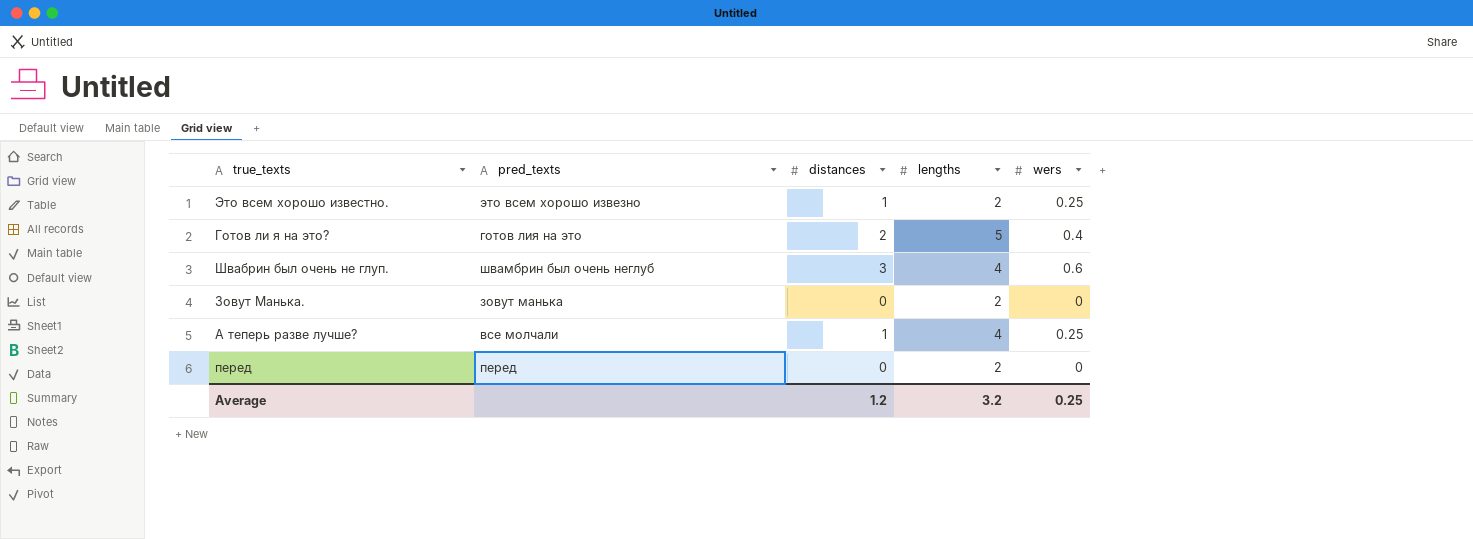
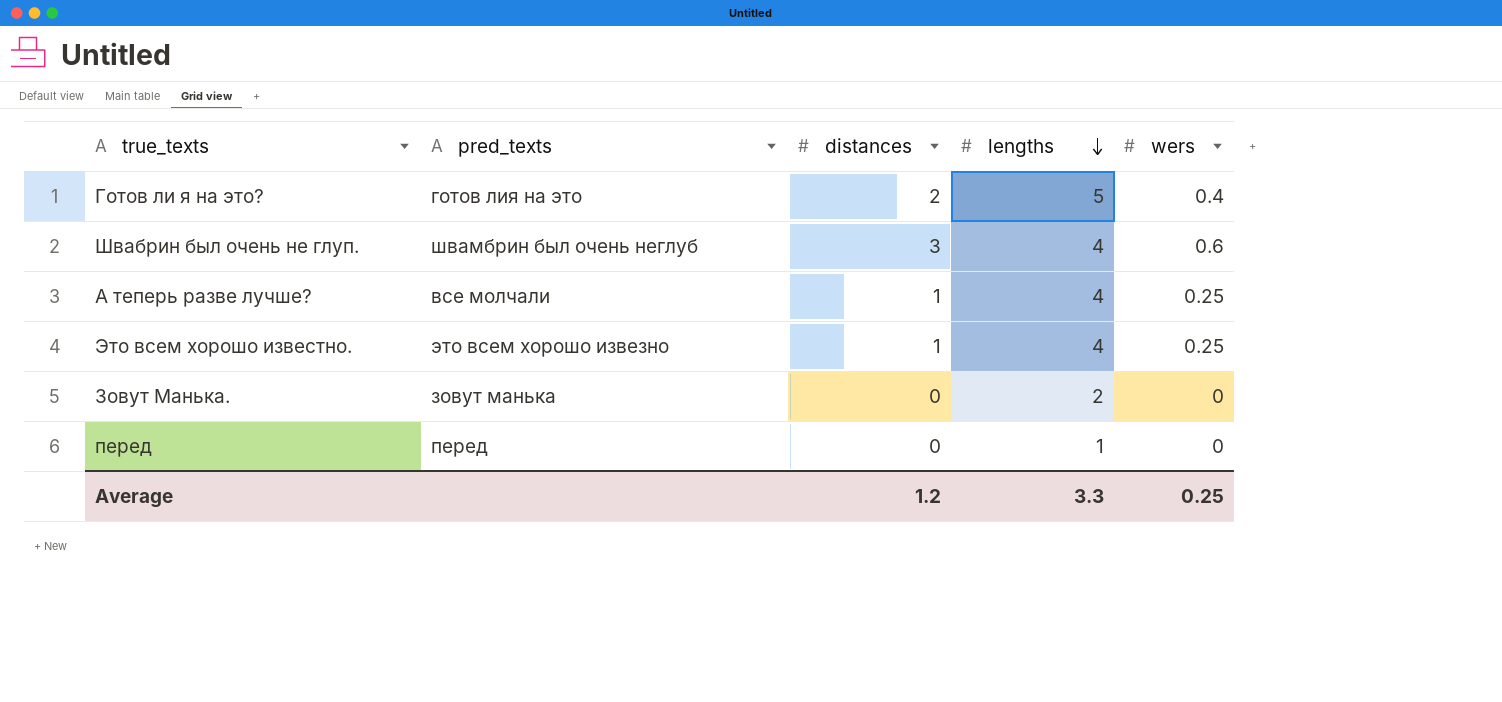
row order: none -> lengths descending
Это всем хорошо известно. | lengths: 2 -> 4
перед | lengths: 2 -> 1
Average | lengths: 3.2 -> 3.3

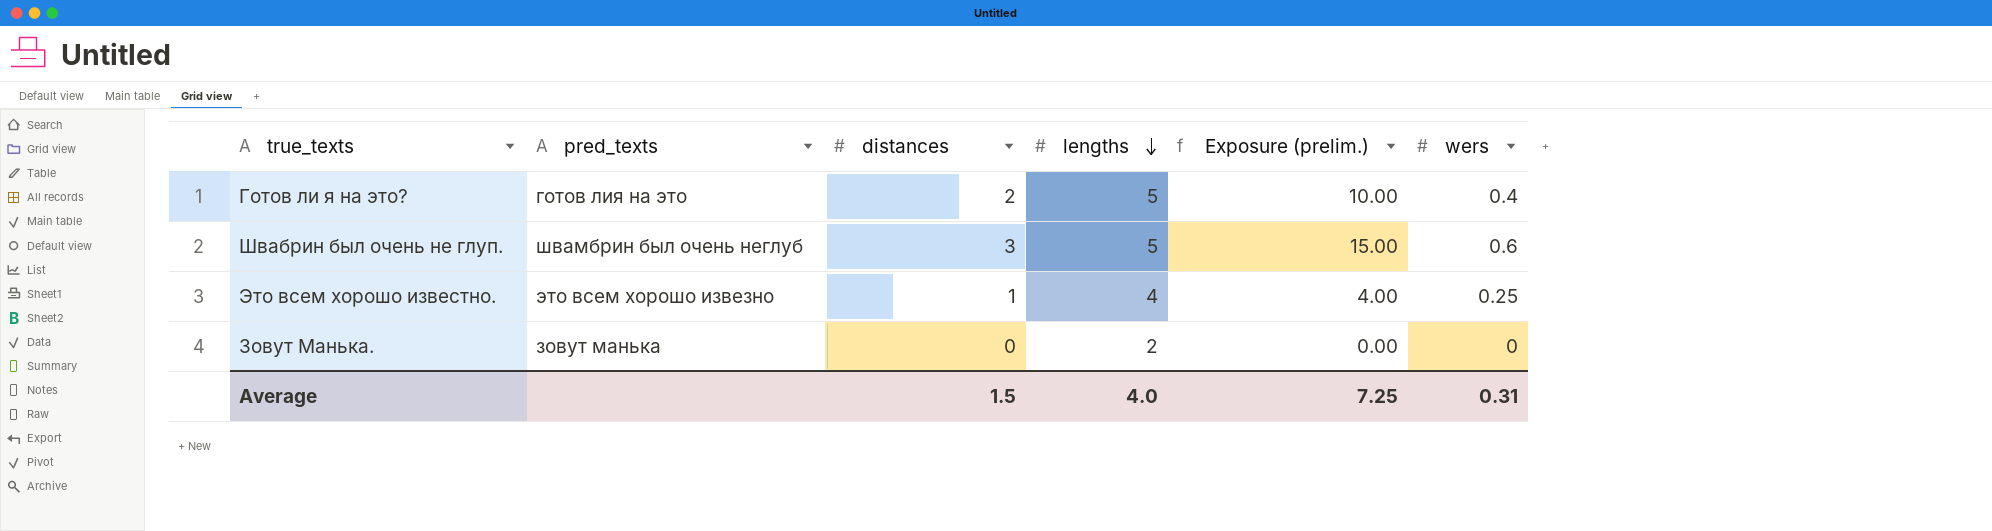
column Exposure (prelim.) | formula: none -> [distances] * [lengths]
row А теперь разве лучше?: все молчали | 1 | 4 | 0.25 -> none
row перед: перед | 0 | 1 | 0 -> none
Швабрин был очень не глуп. | lengths: 4 -> 5
Average | distances: 1.2 -> 1.5
Average | lengths: 3.3 -> 4.0
Average | wers: 0.25 -> 0.31

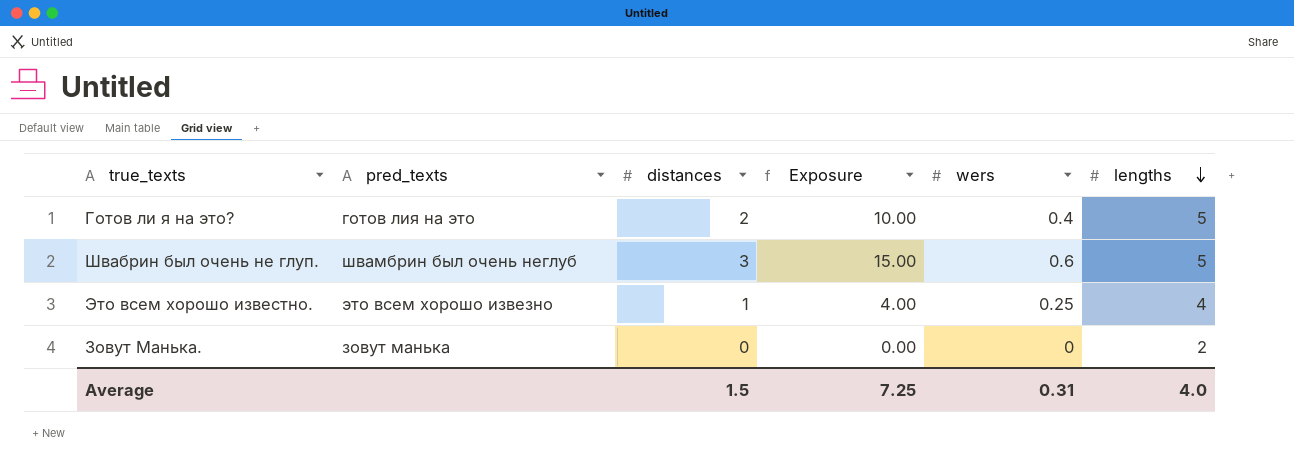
column name: Exposure (prelim.) -> Exposure
column lengths | position: 4 -> 6

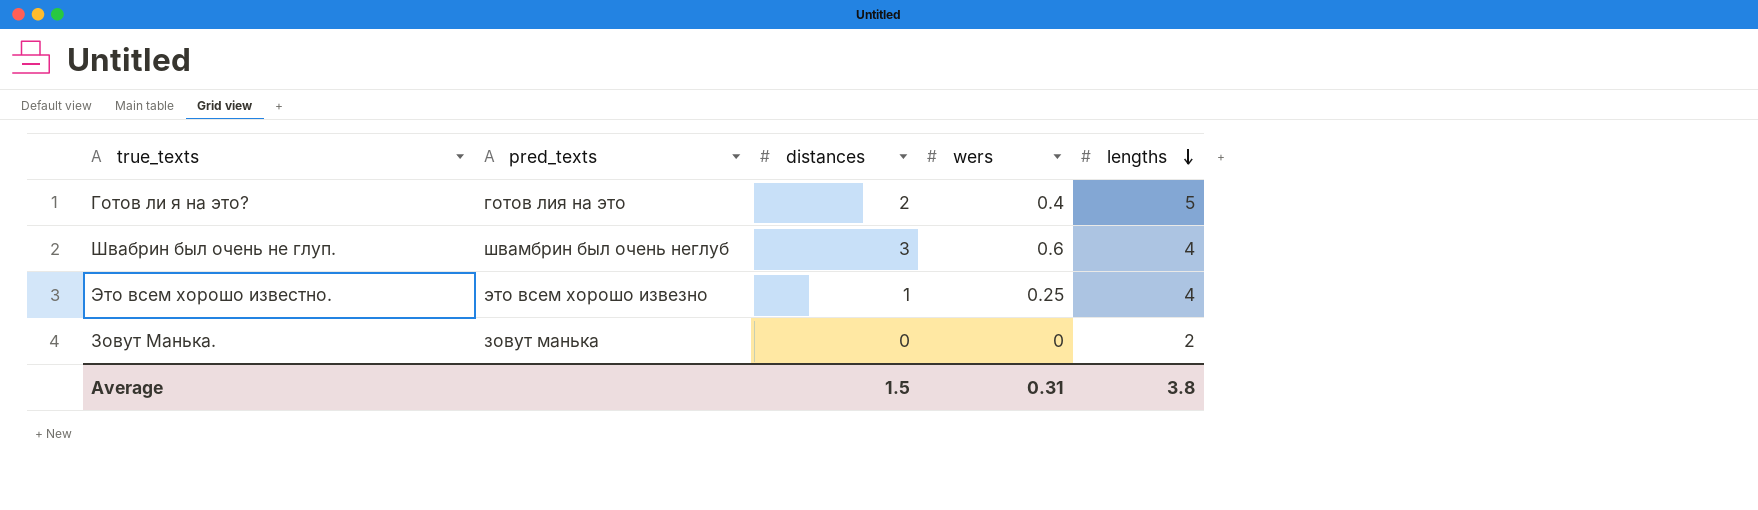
column Exposure | formula: [distances] * [lengths] -> none
Швабрин был очень не глуп. | lengths: 5 -> 4
Average | lengths: 4.0 -> 3.8

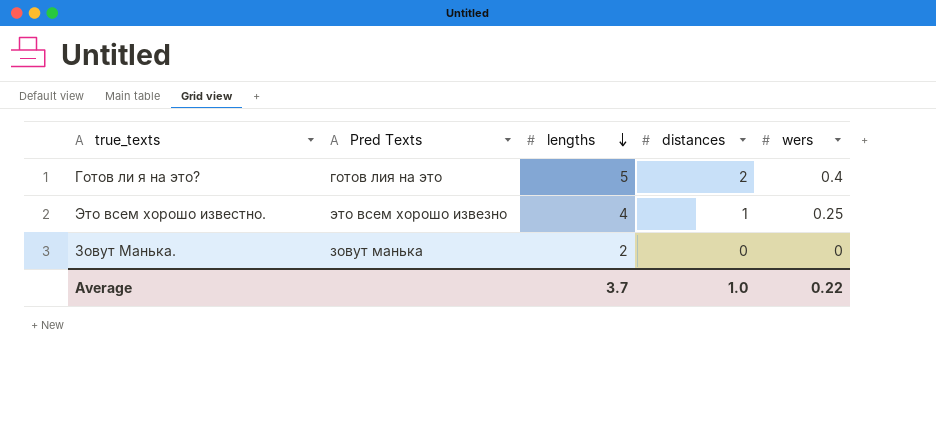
column name: pred_texts -> Pred Texts
column lengths | position: 5 -> 3
row Швабрин был очень не глуп.: швамбрин был очень неглуб | 3 | 0.6 | 4 -> none
Average | lengths: 3.8 -> 3.7
Average | distances: 1.5 -> 1.0
Average | wers: 0.31 -> 0.22

